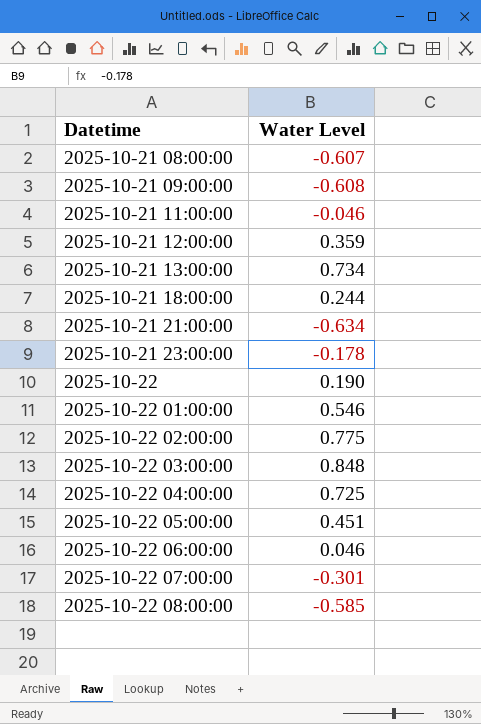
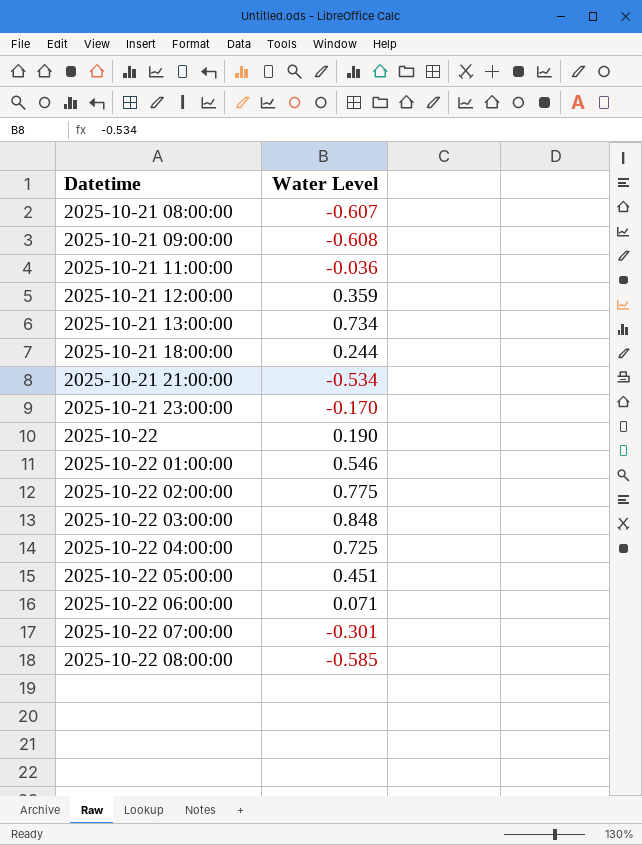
2025-10-21 11:00:00 | Water Level: -0.046 -> -0.036
2025-10-21 21:00:00 | Water Level: -0.634 -> -0.534
2025-10-21 23:00:00 | Water Level: -0.178 -> -0.170
2025-10-22 06:00:00 | Water Level: 0.046 -> 0.071

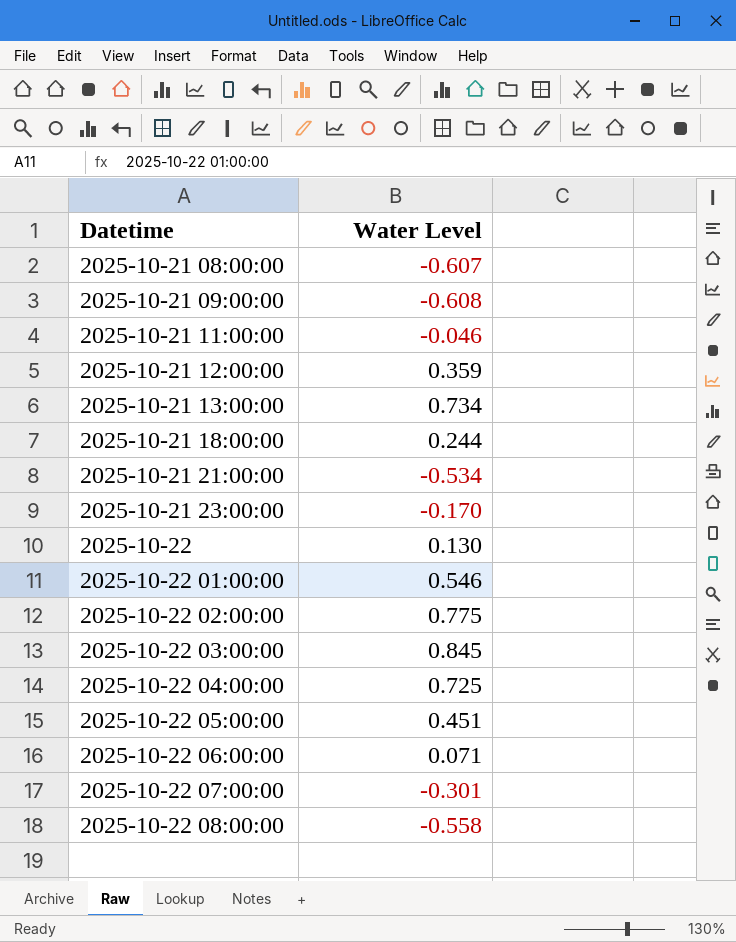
2025-10-21 11:00:00 | Water Level: -0.036 -> -0.046
2025-10-22 | Water Level: 0.190 -> 0.130
2025-10-22 03:00:00 | Water Level: 0.848 -> 0.845
2025-10-22 08:00:00 | Water Level: -0.585 -> -0.558

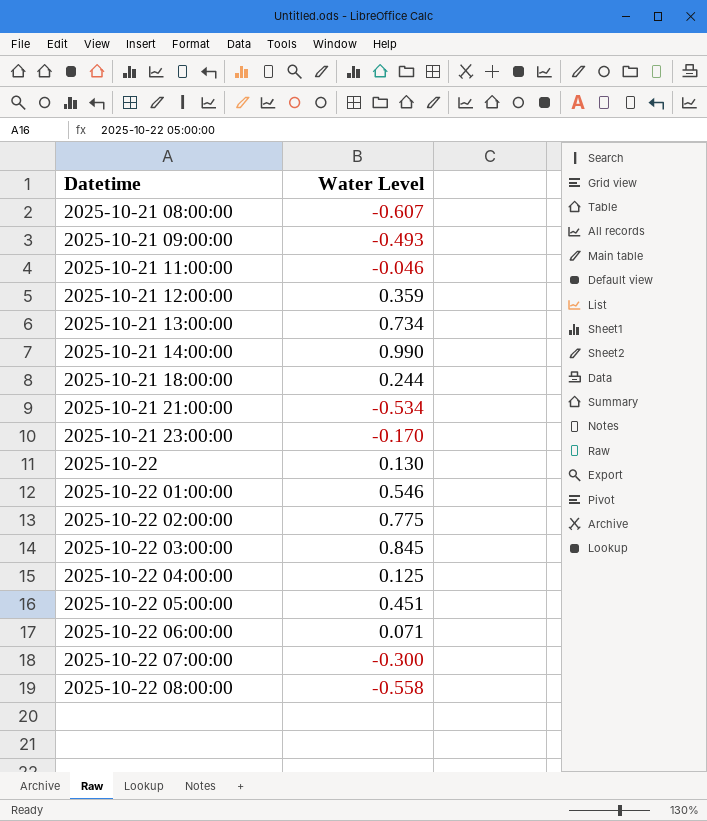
2025-10-21 09:00:00 | Water Level: -0.608 -> -0.493
row 2025-10-21 14:00:00: none -> 0.990
2025-10-22 04:00:00 | Water Level: 0.725 -> 0.125
2025-10-22 07:00:00 | Water Level: -0.301 -> -0.300

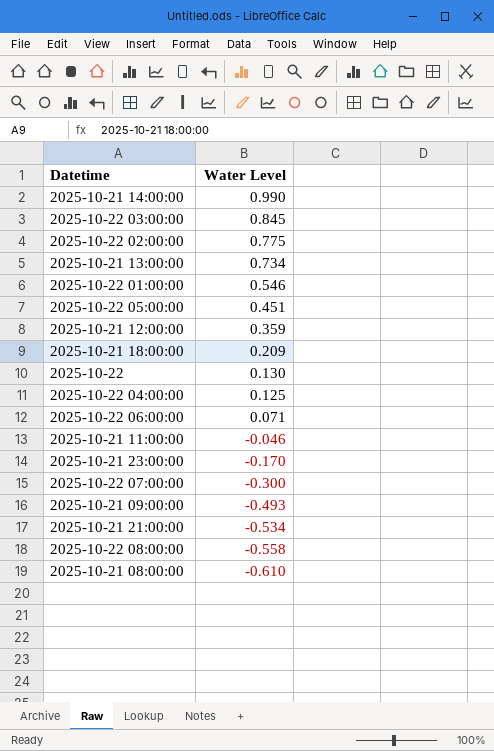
row order: Datetime ascending -> Water Level descending
2025-10-21 18:00:00 | Water Level: 0.244 -> 0.209
2025-10-21 08:00:00 | Water Level: -0.607 -> -0.610

